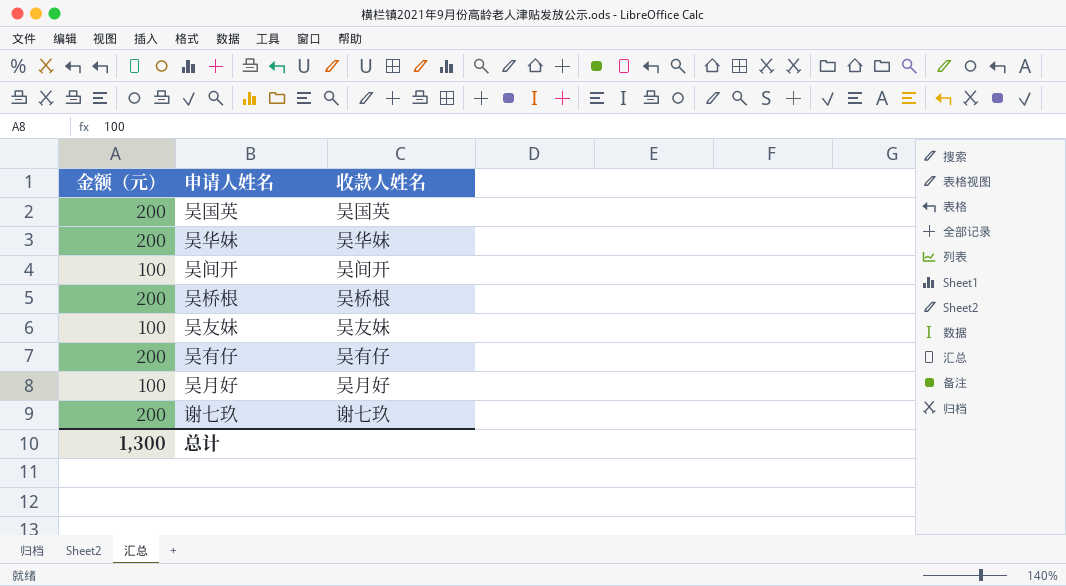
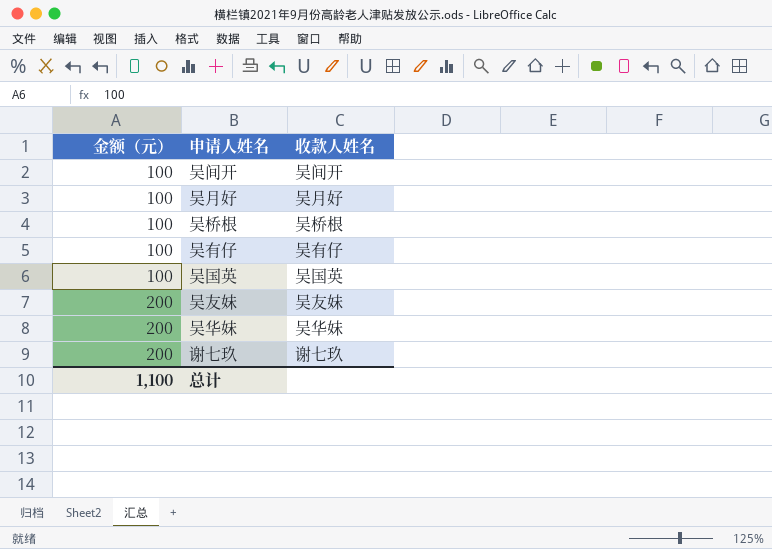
row order: none -> 金额（元） ascending
吴桥根 | 金额（元）: 200 -> 100
吴有仔 | 金额（元）: 200 -> 100
吴国英 | 金额（元）: 200 -> 100
吴友妹 | 金额（元）: 100 -> 200
总计 | 金额（元）: 1,300 -> 1,100

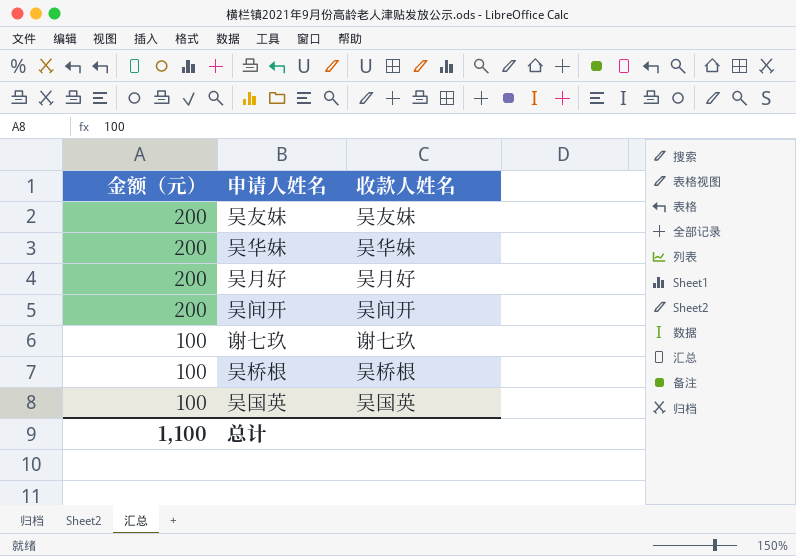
row order: 金额（元） ascending -> 金额（元） descending
row 吴有仔: 100 | 吴有仔 -> none
吴月好 | 金额（元）: 100 -> 200
吴间开 | 金额（元）: 100 -> 200
谢七玖 | 金额（元）: 200 -> 100

